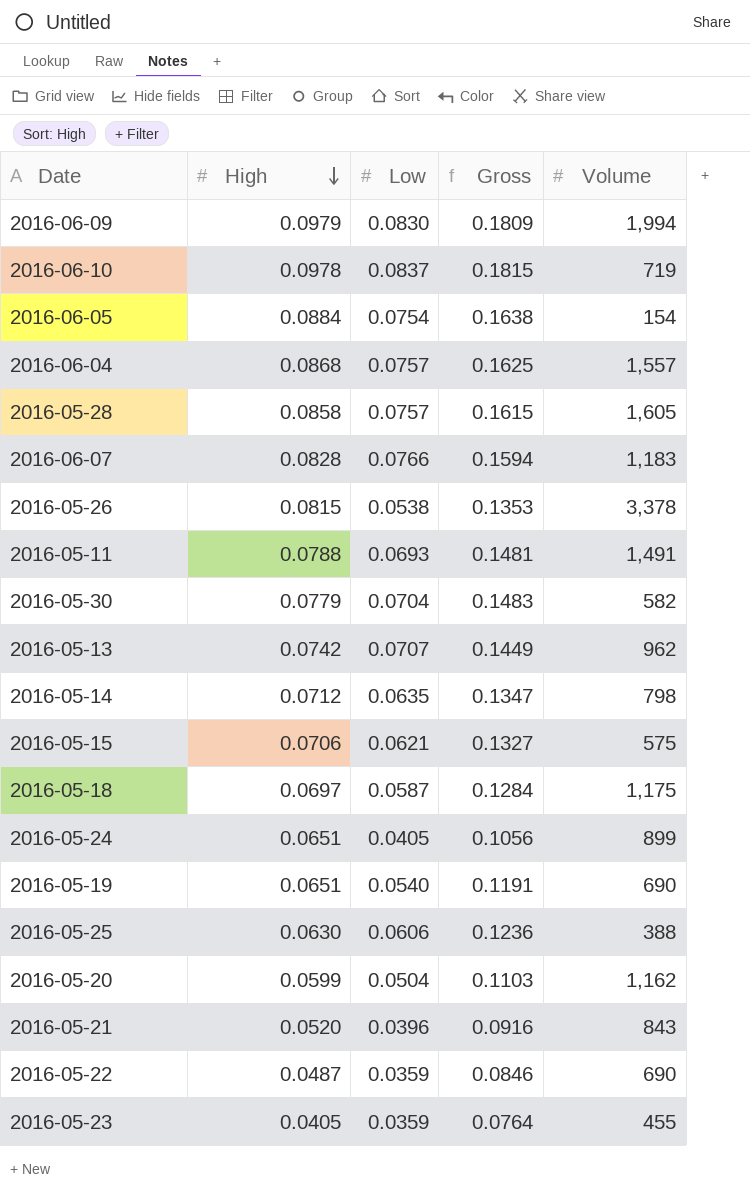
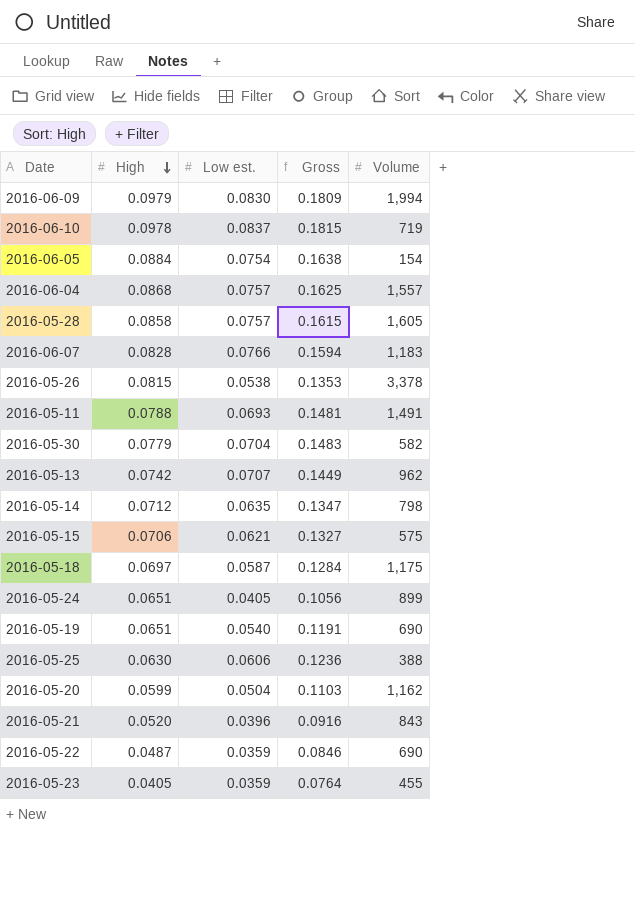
column name: Low -> Low est.

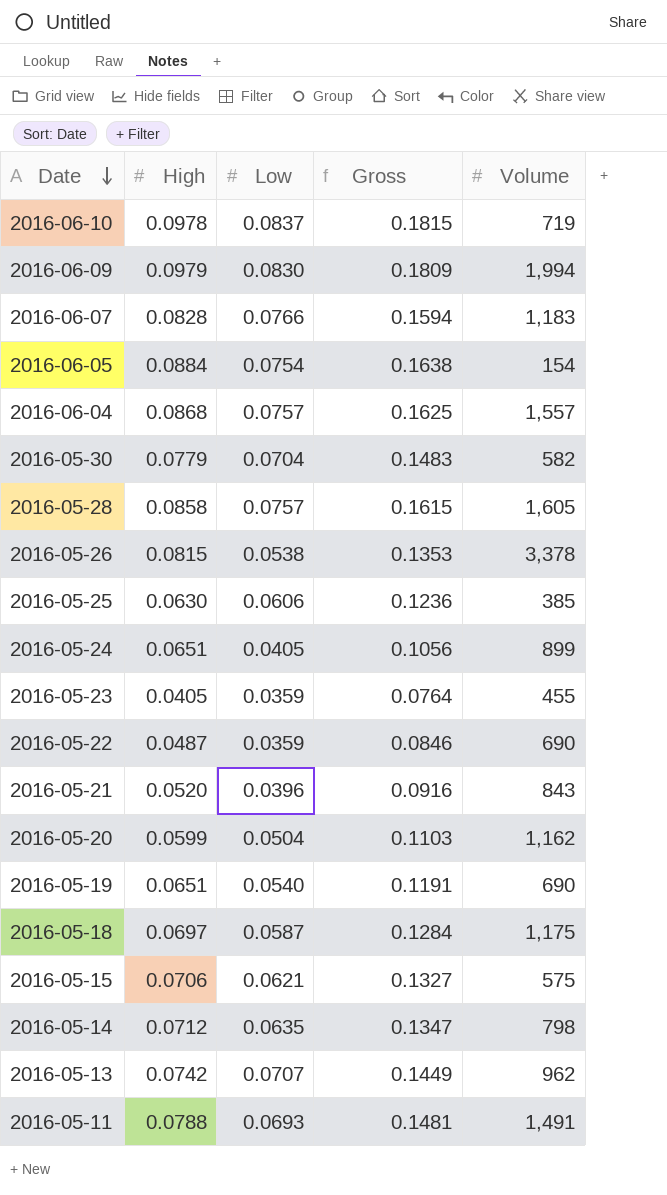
row order: High descending -> Date descending
column name: Low est. -> Low
2016-05-25 | Volume: 388 -> 385

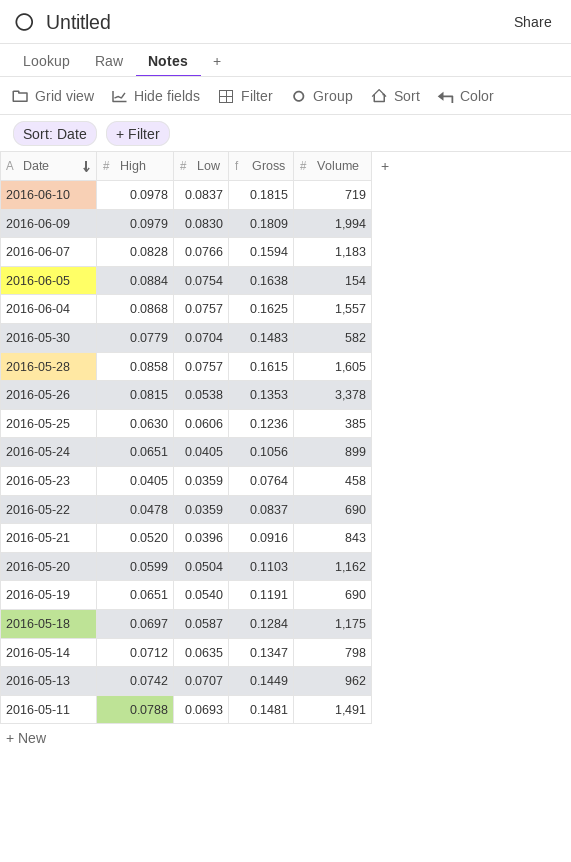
row 2016-05-15: 0.0706 | 0.0621 | 0.1327 | 575 -> none
2016-05-23 | Volume: 455 -> 458
2016-05-22 | High: 0.0487 -> 0.0478
2016-05-22 | Gross: 0.0846 -> 0.0837

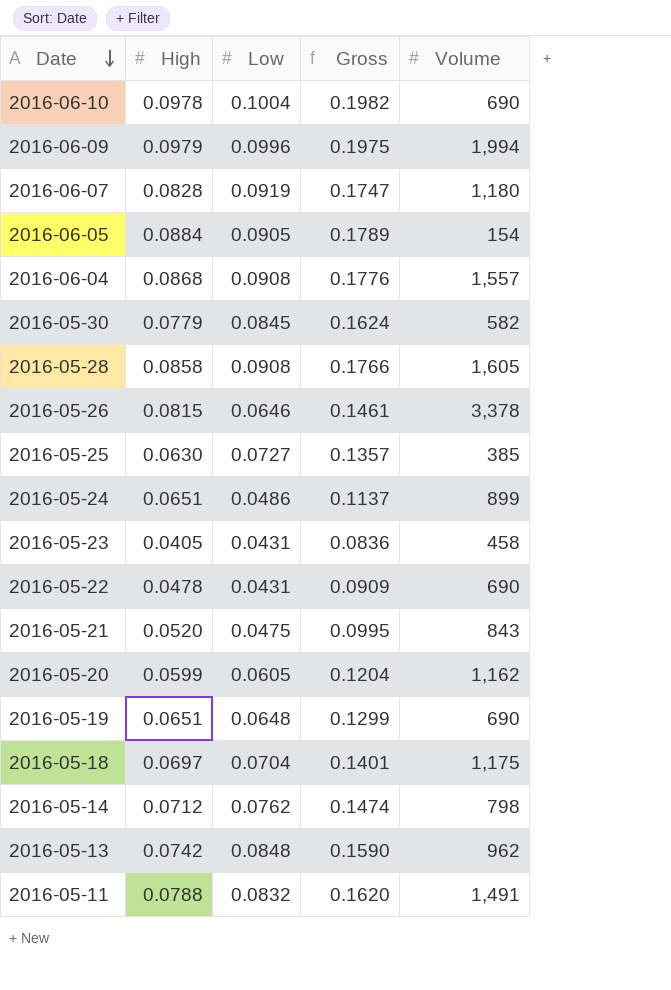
2016-06-10 | Low: 0.0837 -> 0.1004
2016-06-10 | Gross: 0.1815 -> 0.1982
2016-06-10 | Volume: 719 -> 690
2016-06-09 | Low: 0.0830 -> 0.0996
2016-06-09 | Gross: 0.1809 -> 0.1975
2016-06-07 | Low: 0.0766 -> 0.0919
2016-06-07 | Gross: 0.1594 -> 0.1747
2016-06-07 | Volume: 1,183 -> 1,180
2016-06-05 | Low: 0.0754 -> 0.0905
2016-06-05 | Gross: 0.1638 -> 0.1789
2016-06-04 | Low: 0.0757 -> 0.0908
2016-06-04 | Gross: 0.1625 -> 0.1776
2016-05-30 | Low: 0.0704 -> 0.0845
2016-05-30 | Gross: 0.1483 -> 0.1624
2016-05-28 | Low: 0.0757 -> 0.0908
2016-05-28 | Gross: 0.1615 -> 0.1766
2016-05-26 | Low: 0.0538 -> 0.0646
2016-05-26 | Gross: 0.1353 -> 0.1461
2016-05-25 | Low: 0.0606 -> 0.0727
2016-05-25 | Gross: 0.1236 -> 0.1357
2016-05-24 | Low: 0.0405 -> 0.0486
2016-05-24 | Gross: 0.1056 -> 0.1137
2016-05-23 | Low: 0.0359 -> 0.0431
2016-05-23 | Gross: 0.0764 -> 0.0836
2016-05-22 | Low: 0.0359 -> 0.0431
2016-05-22 | Gross: 0.0837 -> 0.0909
2016-05-21 | Low: 0.0396 -> 0.0475
2016-05-21 | Gross: 0.0916 -> 0.0995
2016-05-20 | Low: 0.0504 -> 0.0605
2016-05-20 | Gross: 0.1103 -> 0.1204
2016-05-19 | Low: 0.0540 -> 0.0648
2016-05-19 | Gross: 0.1191 -> 0.1299
2016-05-18 | Low: 0.0587 -> 0.0704
2016-05-18 | Gross: 0.1284 -> 0.1401
2016-05-14 | Low: 0.0635 -> 0.0762
2016-05-14 | Gross: 0.1347 -> 0.1474
2016-05-13 | Low: 0.0707 -> 0.0848
2016-05-13 | Gross: 0.1449 -> 0.1590
2016-05-11 | Low: 0.0693 -> 0.0832
2016-05-11 | Gross: 0.1481 -> 0.1620

